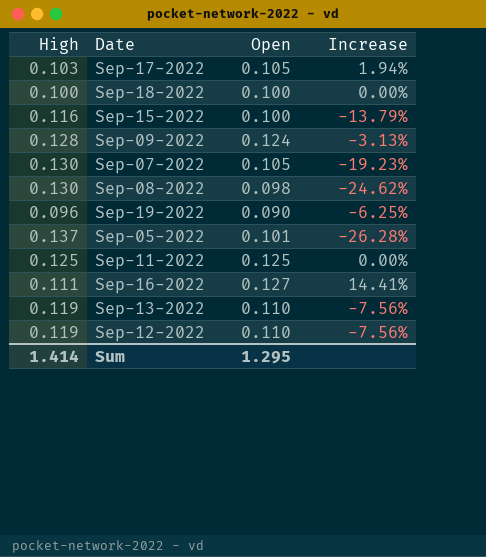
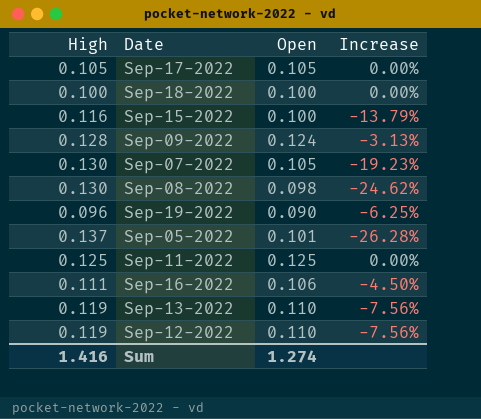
Sep-17-2022 | High: 0.103 -> 0.105
Sep-17-2022 | Increase: 1.94% -> 0.00%
Sep-16-2022 | Open: 0.127 -> 0.106
Sep-16-2022 | Increase: 14.41% -> -4.50%
Sum | High: 1.414 -> 1.416
Sum | Open: 1.295 -> 1.274

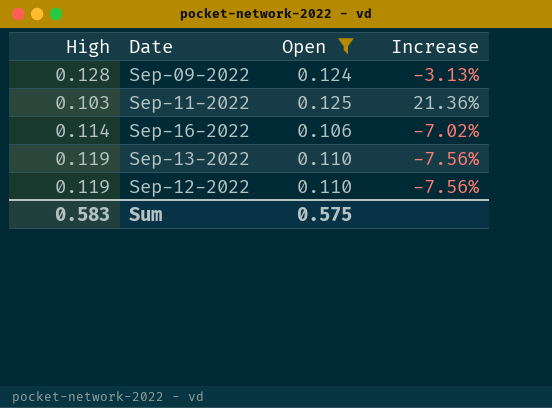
filter: none -> Open >= 0.106
Sep-11-2022 | High: 0.125 -> 0.103
Sep-11-2022 | Increase: 0.00% -> 21.36%
Sep-16-2022 | High: 0.111 -> 0.114
Sep-16-2022 | Increase: -4.50% -> -7.02%
Sum | High: 1.416 -> 0.583
Sum | Open: 1.274 -> 0.575

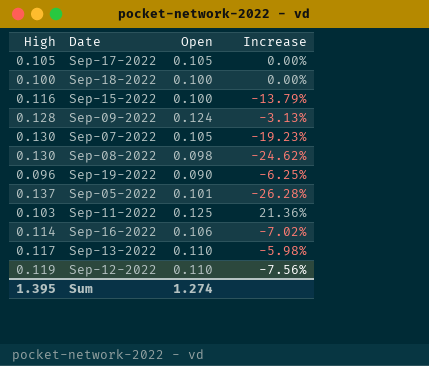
filter: Open >= 0.106 -> none
Sep-13-2022 | High: 0.119 -> 0.117
Sep-13-2022 | Increase: -7.56% -> -5.98%
Sum | High: 0.583 -> 1.395
Sum | Open: 0.575 -> 1.274

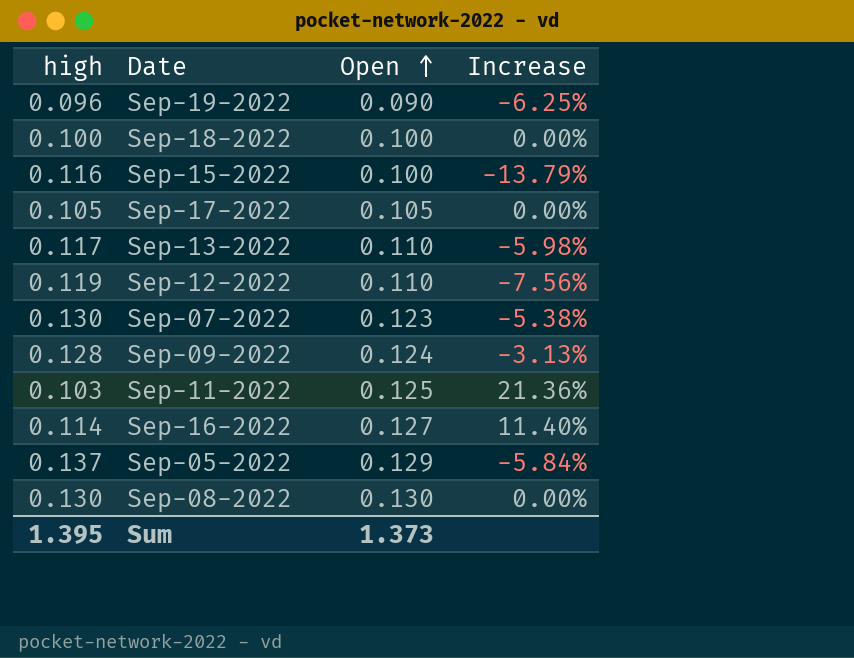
row order: none -> Open ascending
column name: High -> high
Sep-07-2022 | Open: 0.105 -> 0.123
Sep-07-2022 | Increase: -19.23% -> -5.38%
Sep-16-2022 | Open: 0.106 -> 0.127
Sep-16-2022 | Increase: -7.02% -> 11.40%
Sep-05-2022 | Open: 0.101 -> 0.129
Sep-05-2022 | Increase: -26.28% -> -5.84%
Sep-08-2022 | Open: 0.098 -> 0.130
Sep-08-2022 | Increase: -24.62% -> 0.00%
Sum | Open: 1.274 -> 1.373

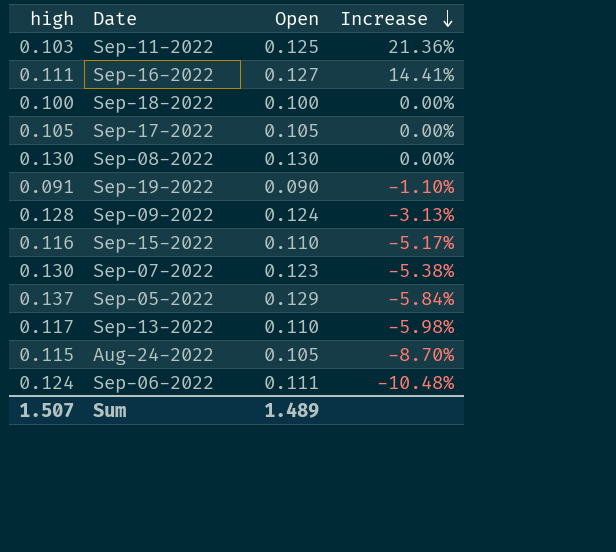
row order: Open ascending -> Increase descending
row Sep-12-2022: 0.119 | 0.110 | -7.56% -> none
Sep-16-2022 | high: 0.114 -> 0.111
Sep-16-2022 | Increase: 11.40% -> 14.41%
Sep-19-2022 | high: 0.096 -> 0.091
Sep-19-2022 | Increase: -6.25% -> -1.10%
Sep-15-2022 | Open: 0.100 -> 0.110
Sep-15-2022 | Increase: -13.79% -> -5.17%
row Aug-24-2022: none -> 0.115 | 0.105 | -8.70%
row Sep-06-2022: none -> 0.124 | 0.111 | -10.48%
Sum | high: 1.395 -> 1.507
Sum | Open: 1.373 -> 1.489

